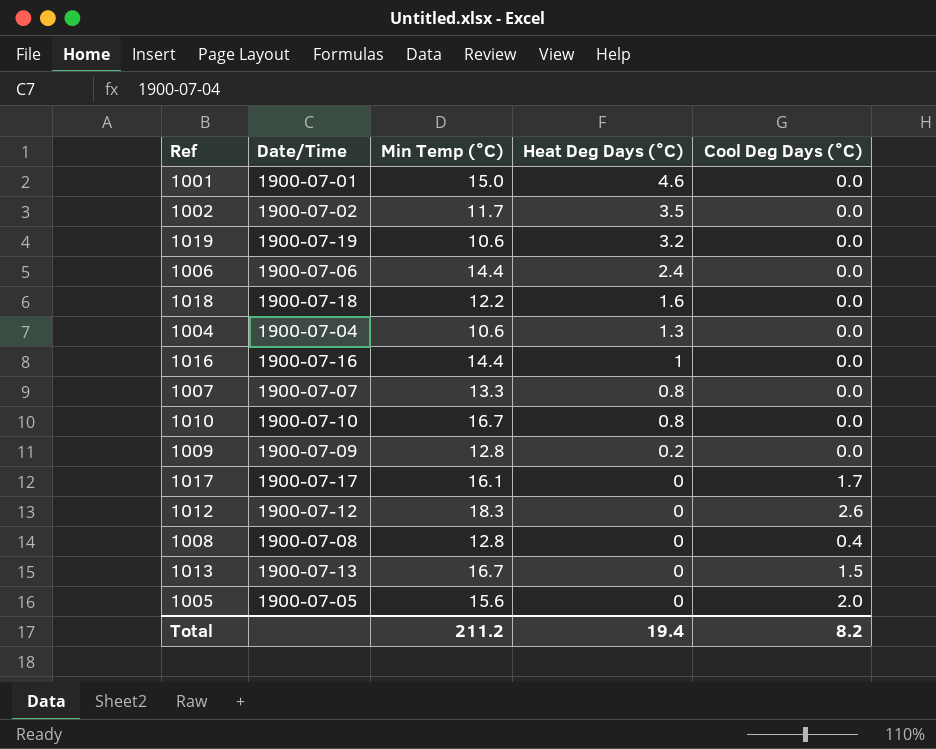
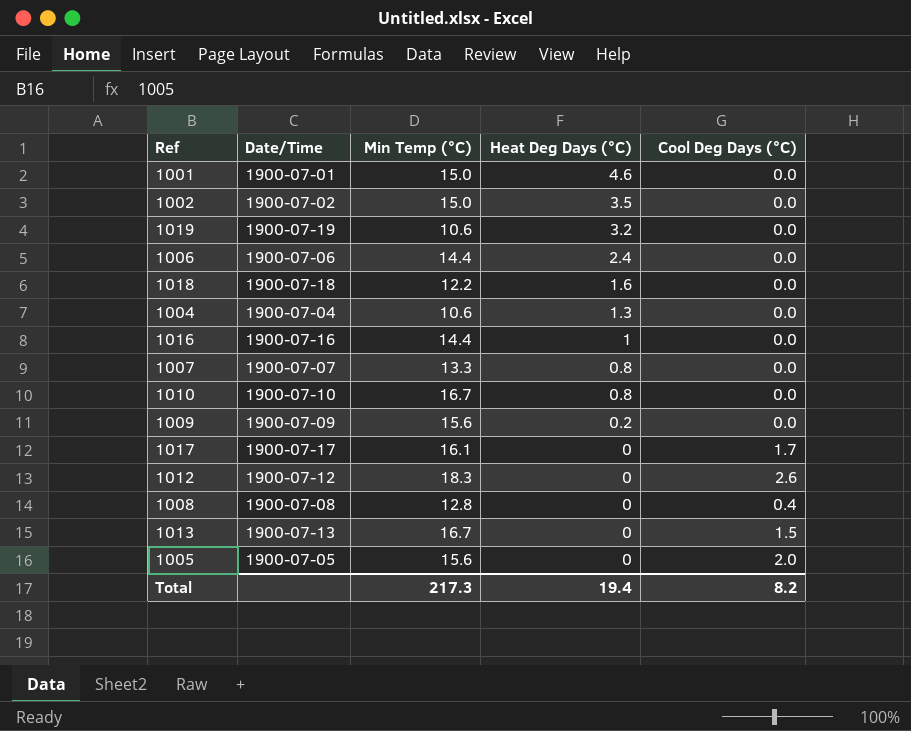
1002 | Min Temp (°C): 11.7 -> 15.0
1009 | Min Temp (°C): 12.8 -> 15.6
Total | Min Temp (°C): 211.2 -> 217.3

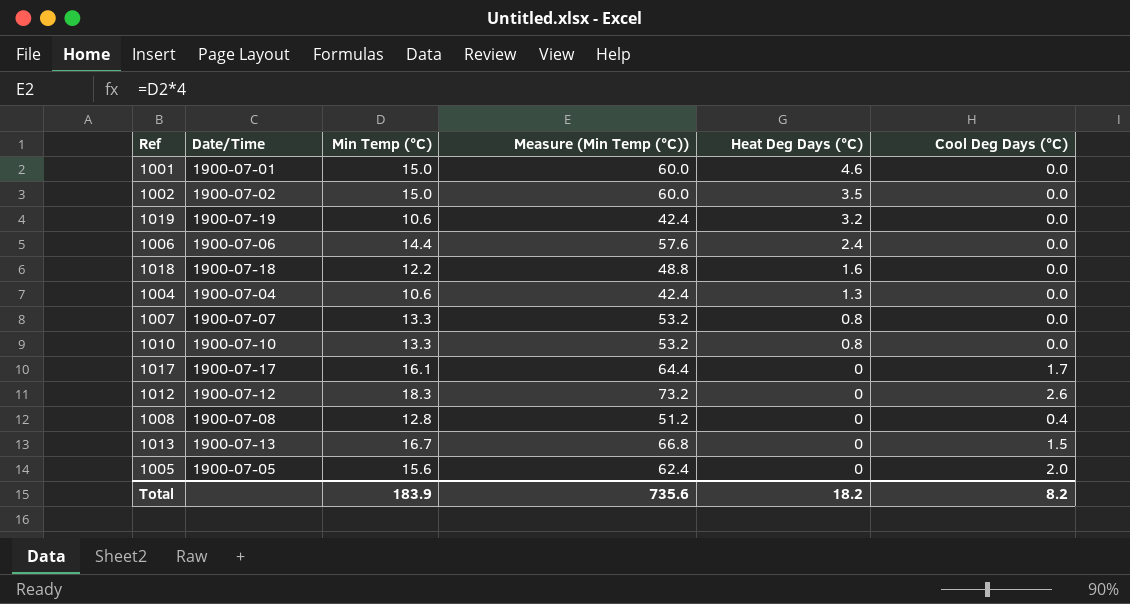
column Measure (Min Temp (°C)) | formula: none -> [Min Temp (°C)] * 4
row 1016: 1900-07-16 | 14.4 | 1 | 0.0 -> none
row 1009: 1900-07-09 | 15.6 | 0.2 | 0.0 -> none
1010 | Min Temp (°C): 16.7 -> 13.3
Total | Min Temp (°C): 217.3 -> 183.9
Total | Heat Deg Days (°C): 19.4 -> 18.2

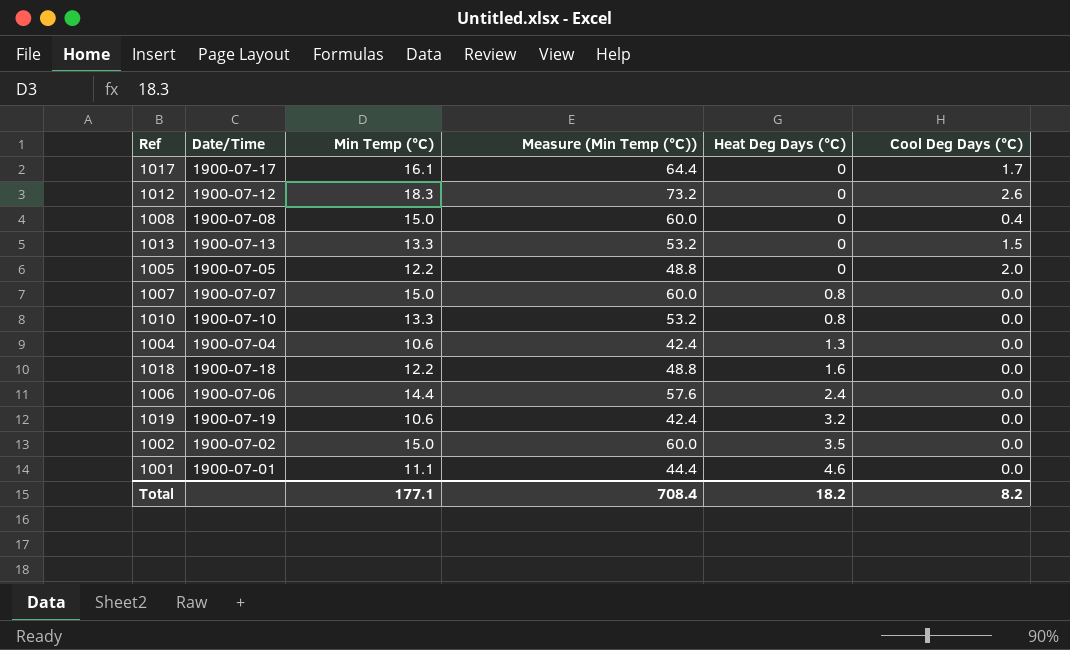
row order: Heat Deg Days (°C) descending -> Heat Deg Days (°C) ascending
1008 | Min Temp (°C): 12.8 -> 15.0
1008 | Measure (Min Temp (°C)): 51.2 -> 60.0
1013 | Min Temp (°C): 16.7 -> 13.3
1013 | Measure (Min Temp (°C)): 66.8 -> 53.2
1005 | Min Temp (°C): 15.6 -> 12.2
1005 | Measure (Min Temp (°C)): 62.4 -> 48.8
1007 | Min Temp (°C): 13.3 -> 15.0
1007 | Measure (Min Temp (°C)): 53.2 -> 60.0
1001 | Min Temp (°C): 15.0 -> 11.1
1001 | Measure (Min Temp (°C)): 60.0 -> 44.4
Total | Min Temp (°C): 183.9 -> 177.1
Total | Measure (Min Temp (°C)): 735.6 -> 708.4

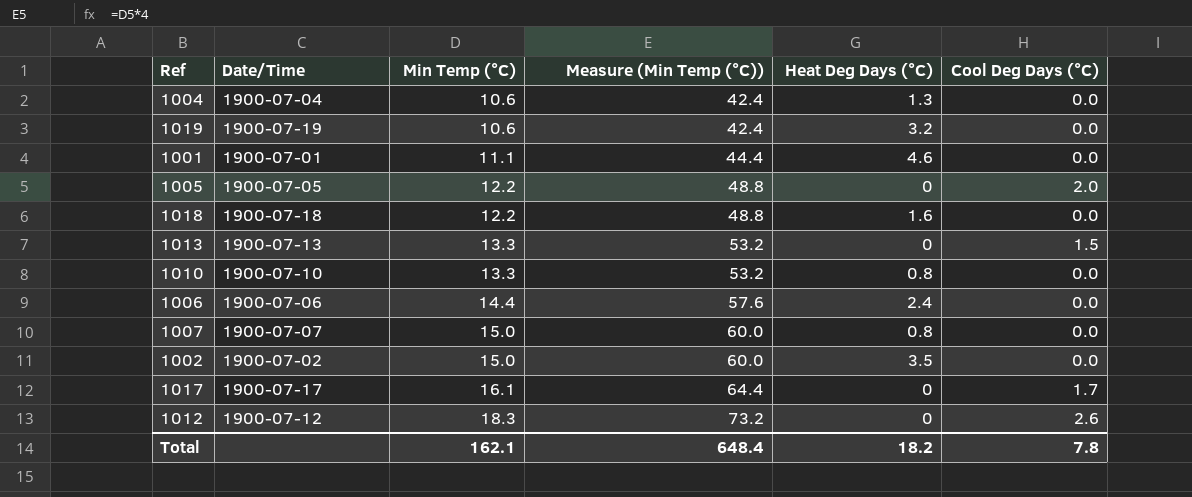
row order: Heat Deg Days (°C) ascending -> Min Temp (°C) ascending
row 1008: 1900-07-08 | 15.0 | 60.0 | 0 | 0.4 -> none
Total | Min Temp (°C): 177.1 -> 162.1
Total | Measure (Min Temp (°C)): 708.4 -> 648.4
Total | Cool Deg Days (°C): 8.2 -> 7.8

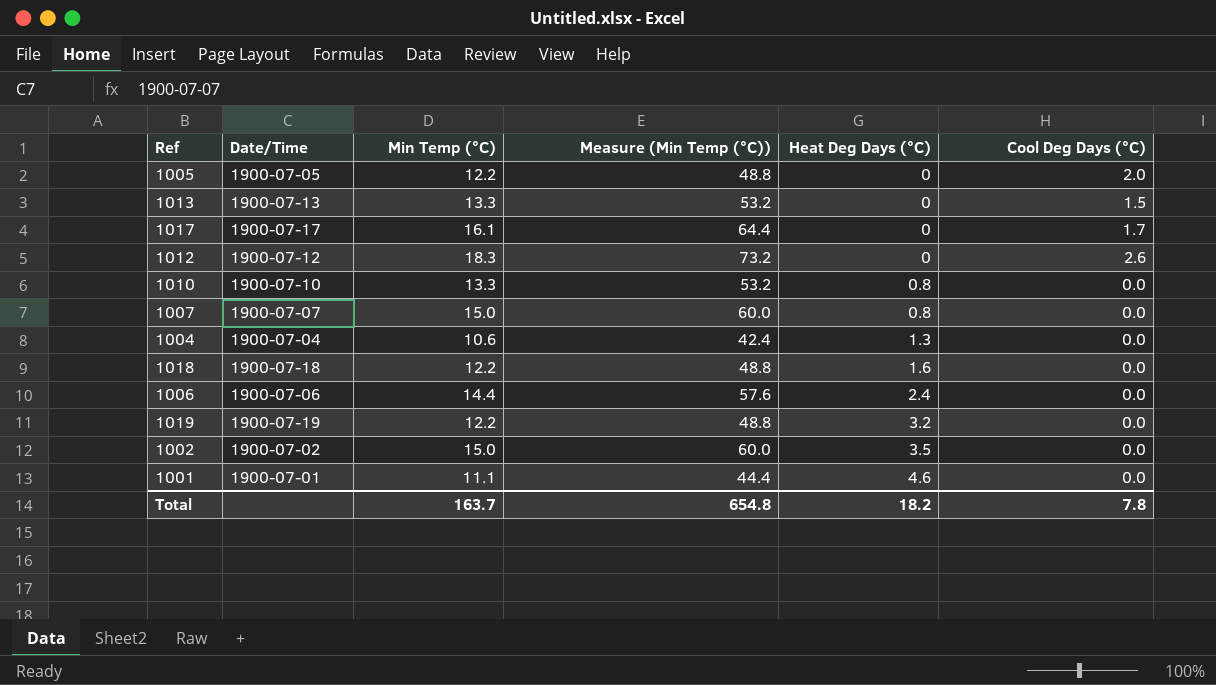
row order: Min Temp (°C) ascending -> Heat Deg Days (°C) ascending
1019 | Min Temp (°C): 10.6 -> 12.2
1019 | Measure (Min Temp (°C)): 42.4 -> 48.8
Total | Min Temp (°C): 162.1 -> 163.7
Total | Measure (Min Temp (°C)): 648.4 -> 654.8

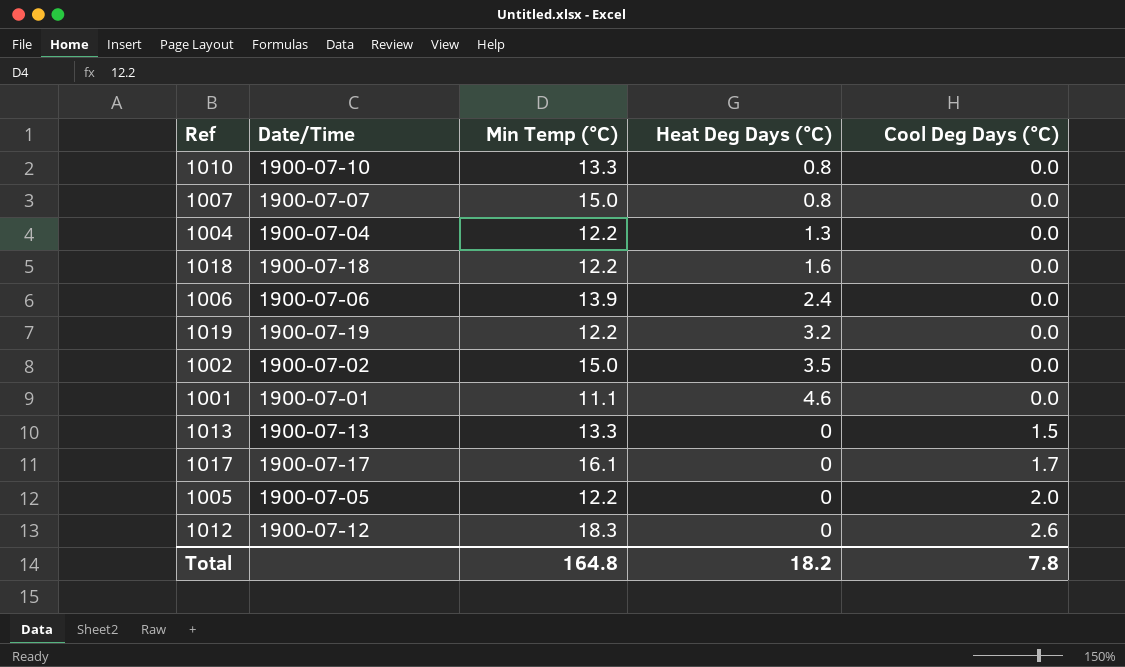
row order: Heat Deg Days (°C) ascending -> Cool Deg Days (°C) ascending
column Measure (Min Temp (°C)) | formula: [Min Temp (°C)] * 4 -> none
1004 | Min Temp (°C): 10.6 -> 12.2
1006 | Min Temp (°C): 14.4 -> 13.9
Total | Min Temp (°C): 163.7 -> 164.8

